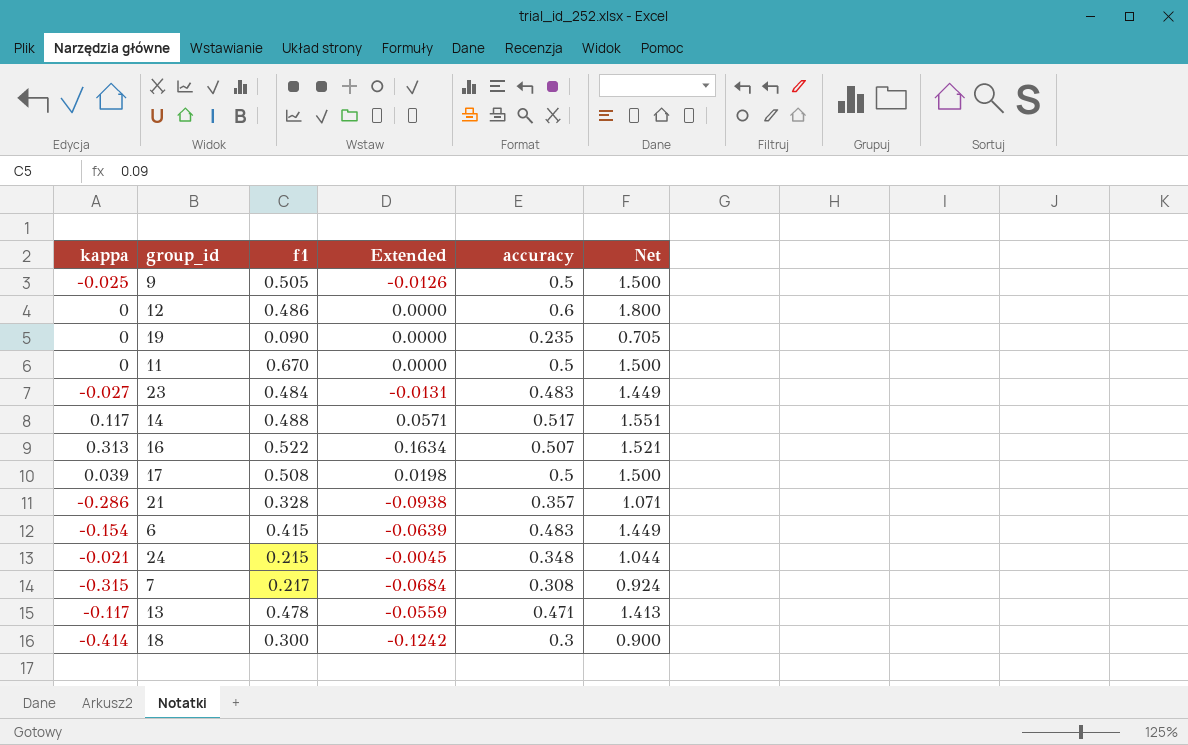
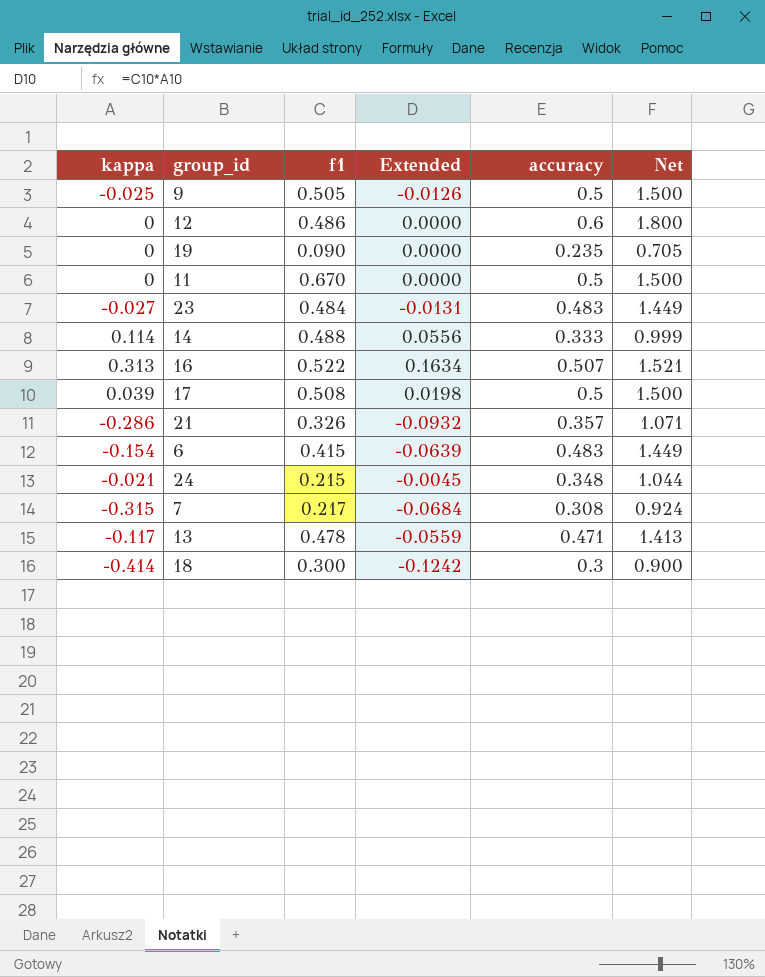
14 | kappa: 0.117 -> 0.114
14 | Extended: 0.0571 -> 0.0556
14 | accuracy: 0.517 -> 0.333
14 | Net: 1.551 -> 0.999
21 | f1: 0.328 -> 0.326
21 | Extended: -0.0938 -> -0.0932

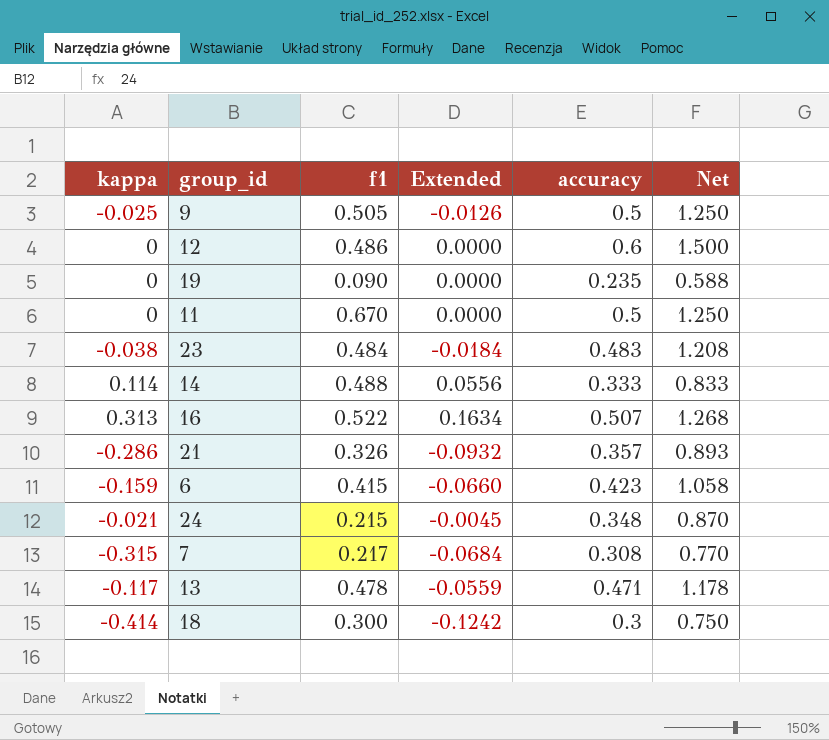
column Net | formula: [accuracy] * 3 -> [accuracy] * 2.5
row 17: 0.039 | 0.508 | 0.0198 | 0.5 | 1.500 -> none
23 | kappa: -0.027 -> -0.038
23 | Extended: -0.0131 -> -0.0184
6 | kappa: -0.154 -> -0.159
6 | Extended: -0.0639 -> -0.0660
6 | accuracy: 0.483 -> 0.423

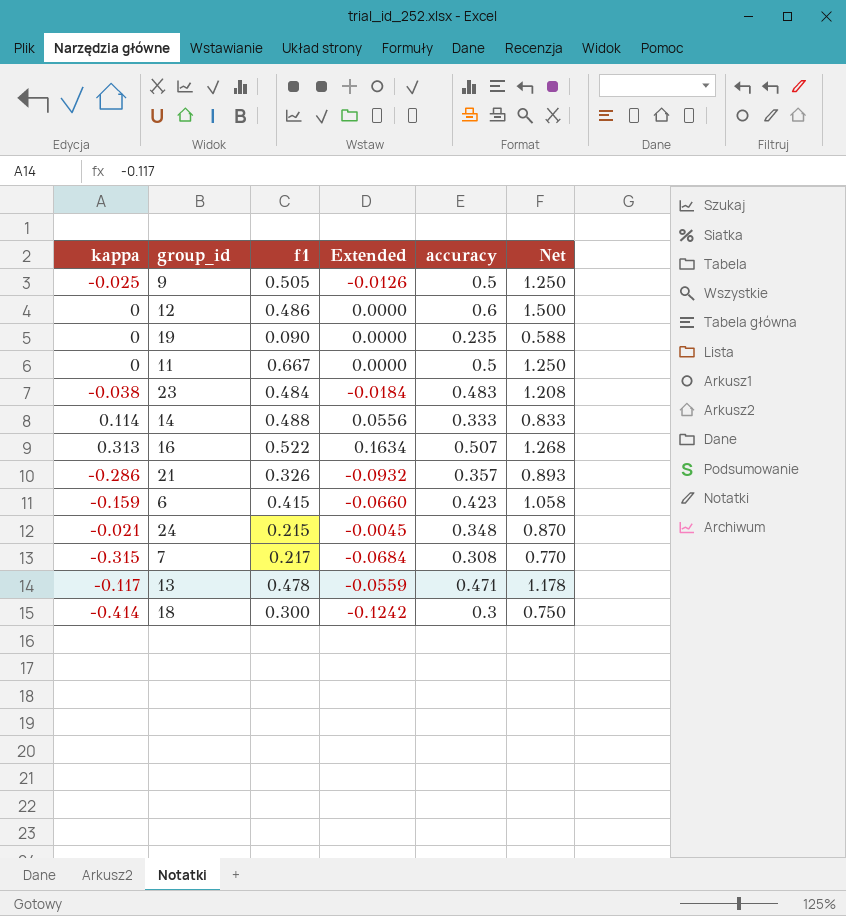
11 | f1: 0.670 -> 0.667

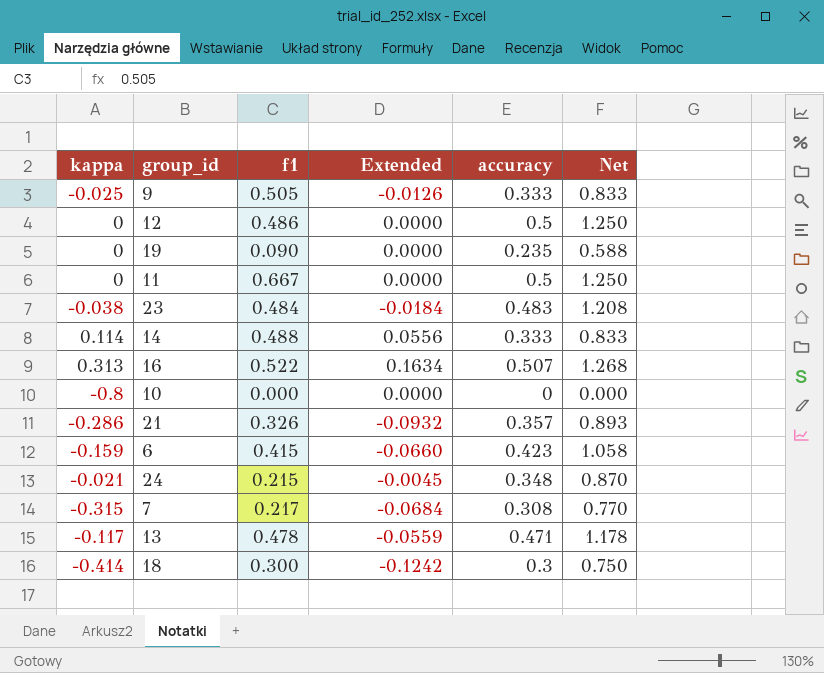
9 | accuracy: 0.5 -> 0.333
9 | Net: 1.250 -> 0.833
12 | accuracy: 0.6 -> 0.5
12 | Net: 1.500 -> 1.250
row 10: none -> -0.8 | 0.000 | 0.0000 | 0 | 0.000

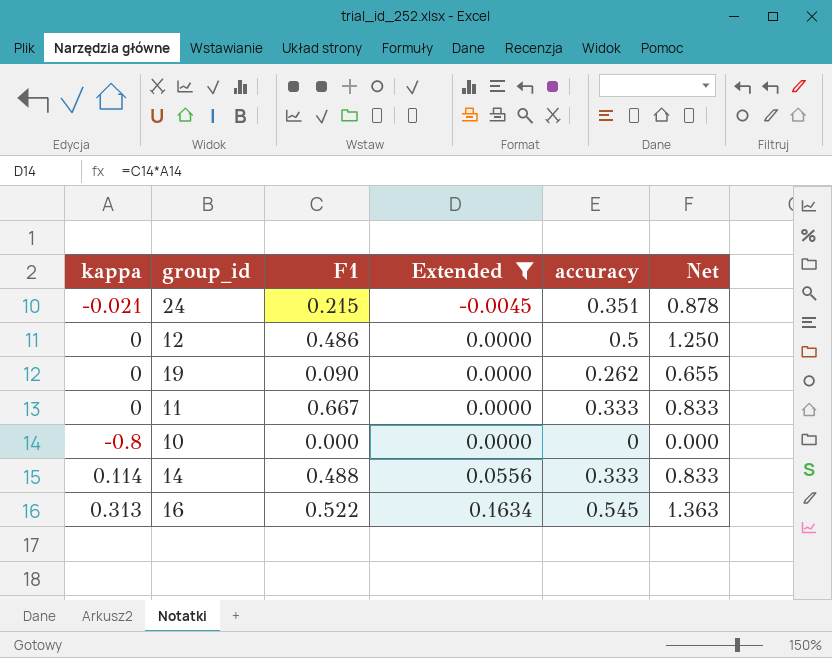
filter: none -> Extended >= -0.0045
row order: none -> Extended ascending
column name: f1 -> F1
24 | accuracy: 0.348 -> 0.351
24 | Net: 0.870 -> 0.878
19 | accuracy: 0.235 -> 0.262
19 | Net: 0.588 -> 0.655
11 | accuracy: 0.5 -> 0.333
11 | Net: 1.250 -> 0.833
16 | accuracy: 0.507 -> 0.545
16 | Net: 1.268 -> 1.363

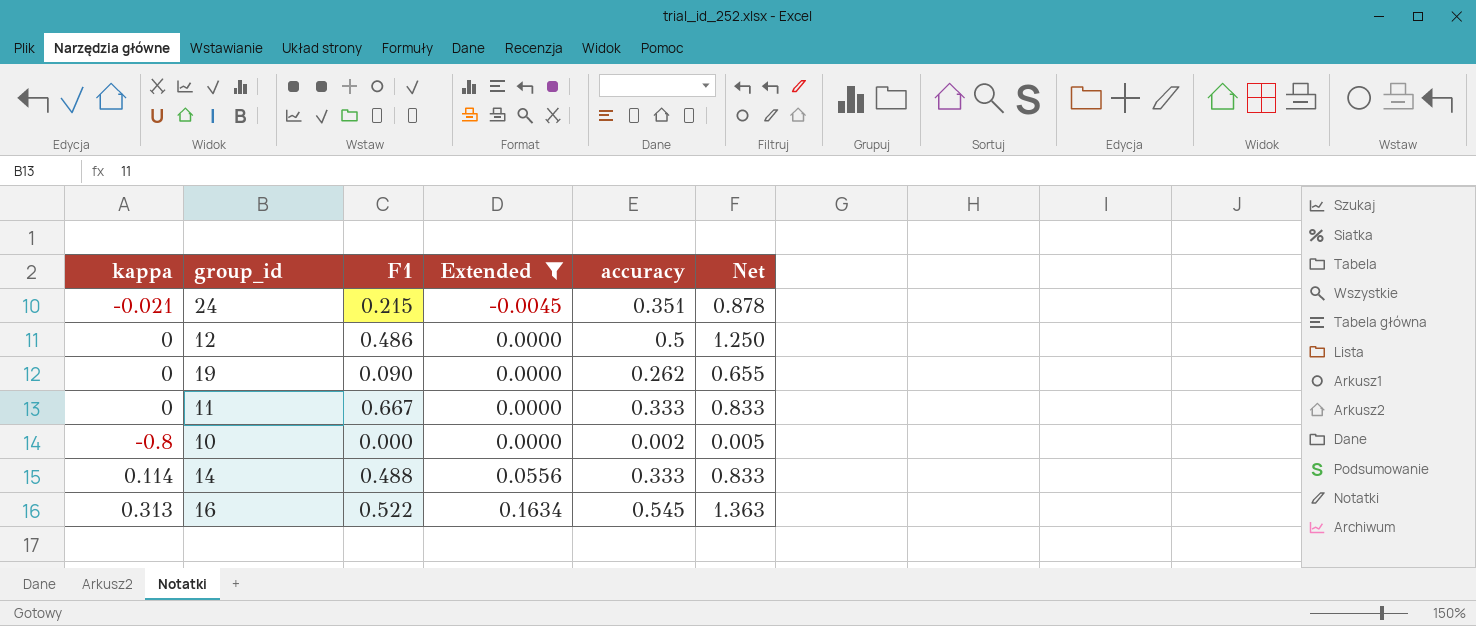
10 | accuracy: 0 -> 0.002
10 | Net: 0.000 -> 0.005

